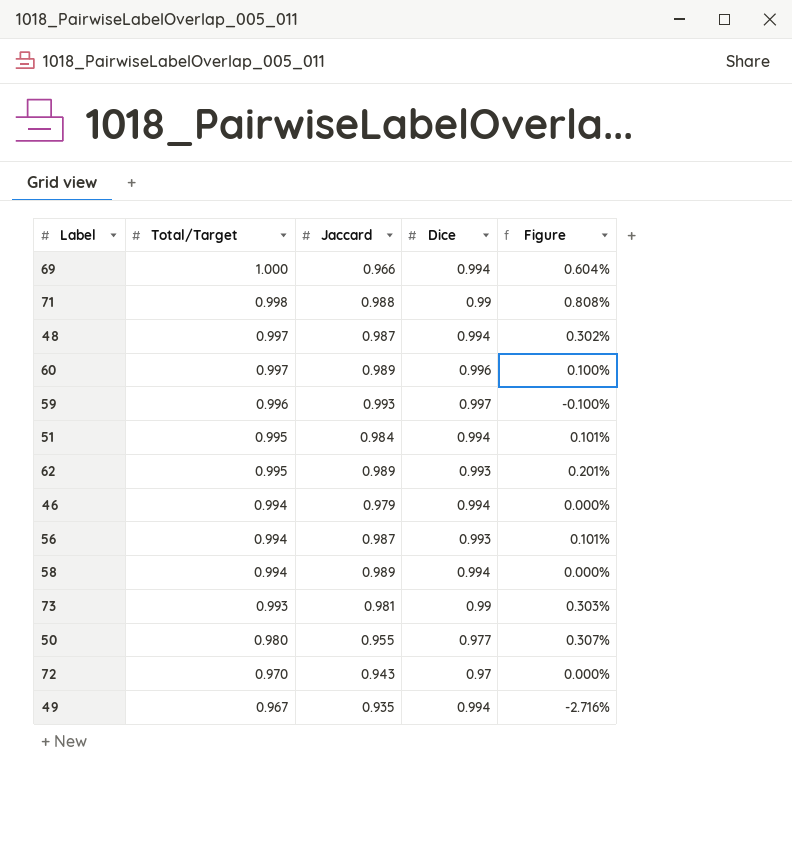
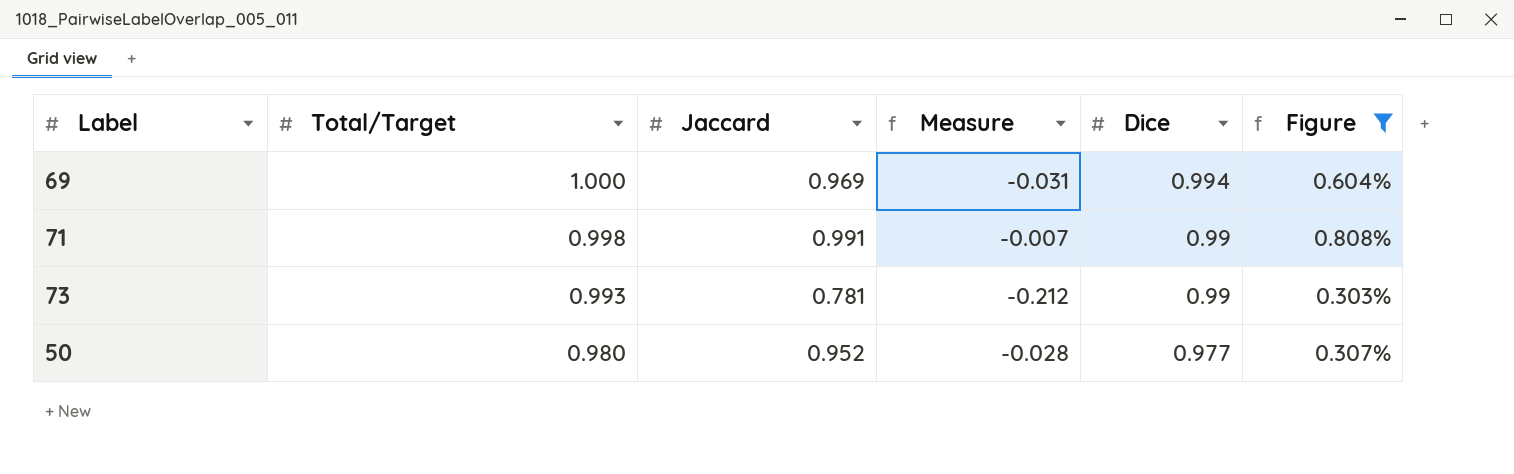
filter: none -> Figure >= 0.303%
column Measure | formula: none -> [Jaccard] - [Total/Target]
69 | Jaccard: 0.966 -> 0.969
71 | Jaccard: 0.988 -> 0.991
73 | Jaccard: 0.981 -> 0.781
50 | Jaccard: 0.955 -> 0.952

